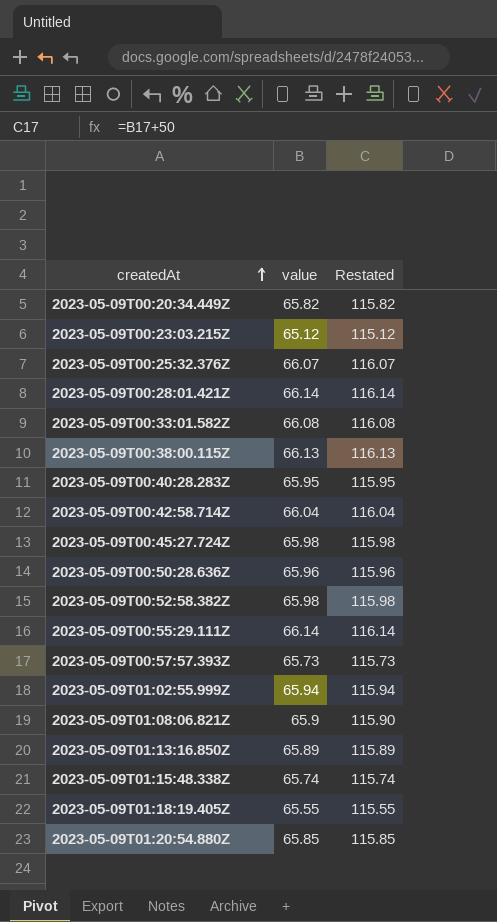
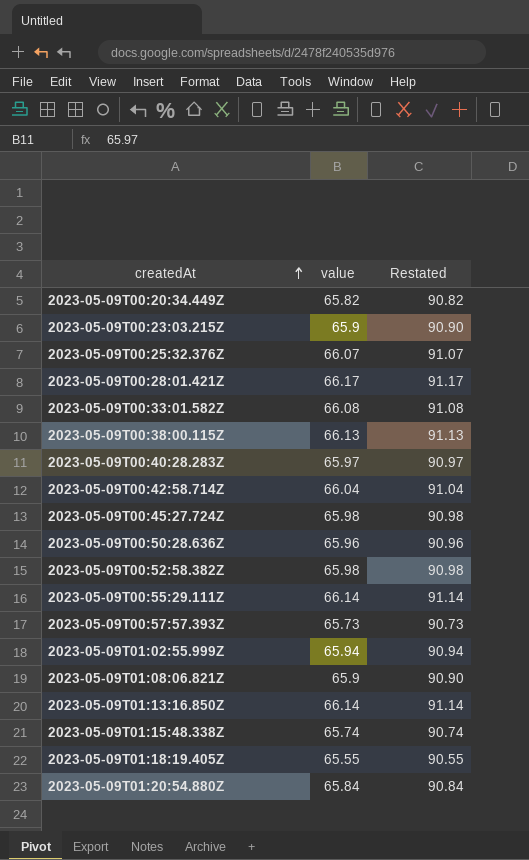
column Restated | formula: [value] + 50 -> [value] + 25
2023-05-09T00:23:03.215Z | value: 65.12 -> 65.9
2023-05-09T00:28:01.421Z | value: 66.14 -> 66.17
2023-05-09T00:40:28.283Z | value: 65.95 -> 65.97
2023-05-09T01:13:16.850Z | value: 65.89 -> 66.14
2023-05-09T01:20:54.880Z | value: 65.85 -> 65.84

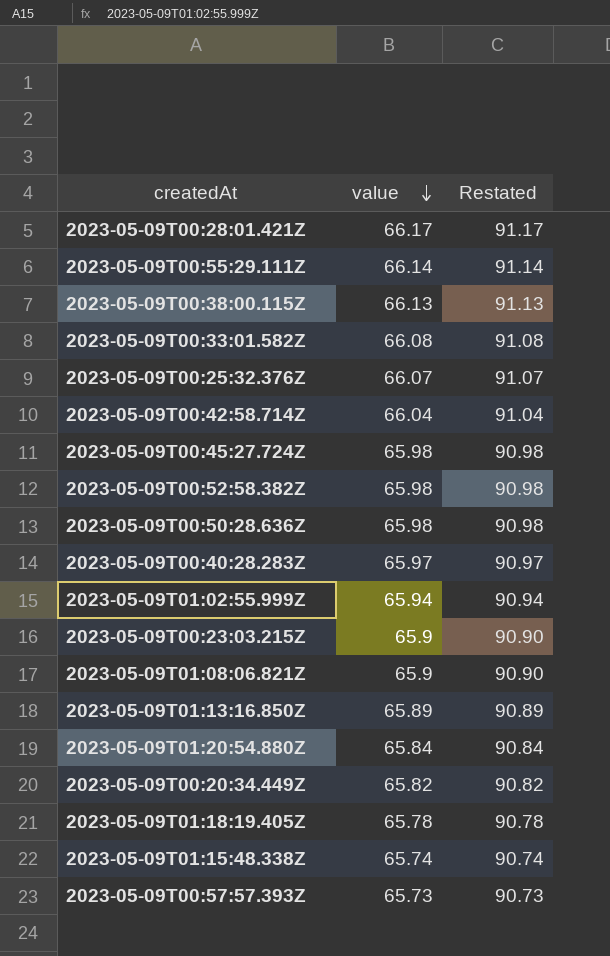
row order: createdAt ascending -> value descending
2023-05-09T00:50:28.636Z | value: 65.96 -> 65.98
2023-05-09T00:50:28.636Z | Restated: 90.96 -> 90.98
2023-05-09T01:13:16.850Z | value: 66.14 -> 65.89
2023-05-09T01:13:16.850Z | Restated: 91.14 -> 90.89
2023-05-09T01:18:19.405Z | value: 65.55 -> 65.78
2023-05-09T01:18:19.405Z | Restated: 90.55 -> 90.78

